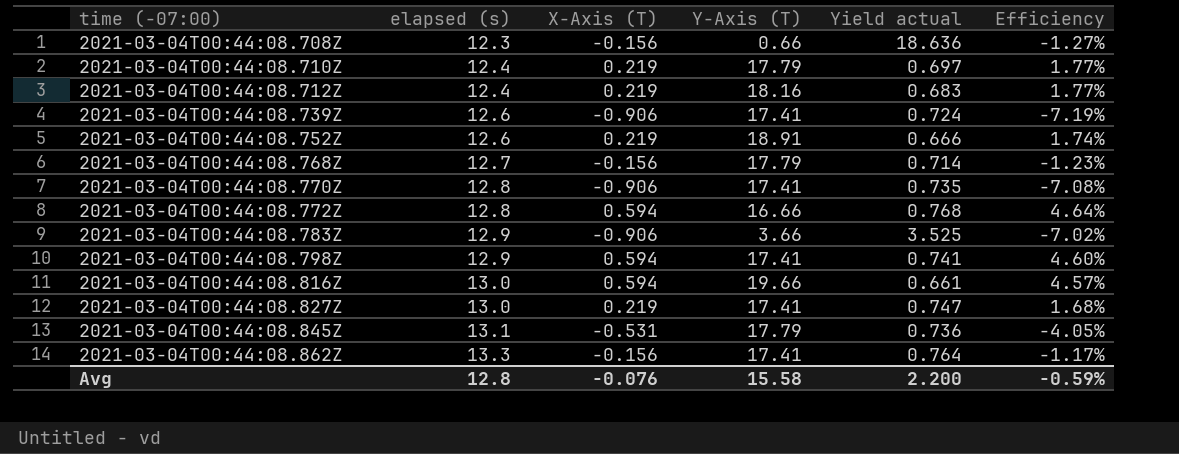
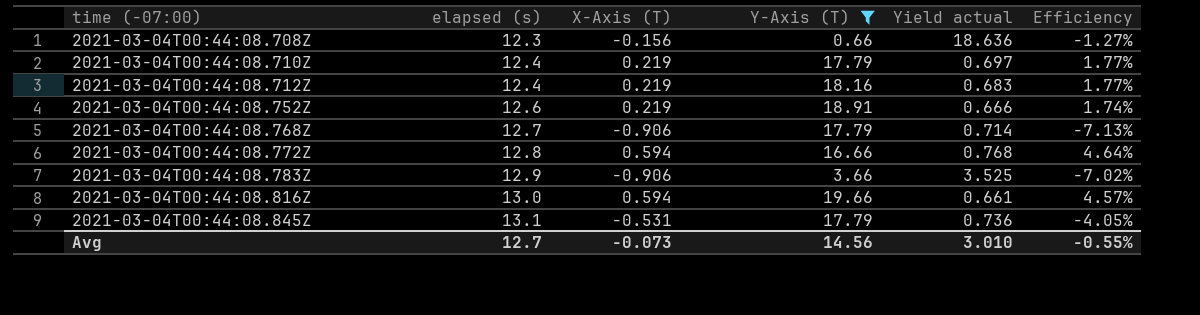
filter: none -> Y-Axis (T) != 17.41
2021-03-04T00:44:08.768Z | X-Axis (T): -0.156 -> -0.906
2021-03-04T00:44:08.768Z | Efficiency: -1.23% -> -7.13%
Avg | elapsed (s): 12.8 -> 12.7
Avg | X-Axis (T): -0.076 -> -0.073
Avg | Y-Axis (T): 15.58 -> 14.56
Avg | Yield actual: 2.200 -> 3.010
Avg | Efficiency: -0.59% -> -0.55%

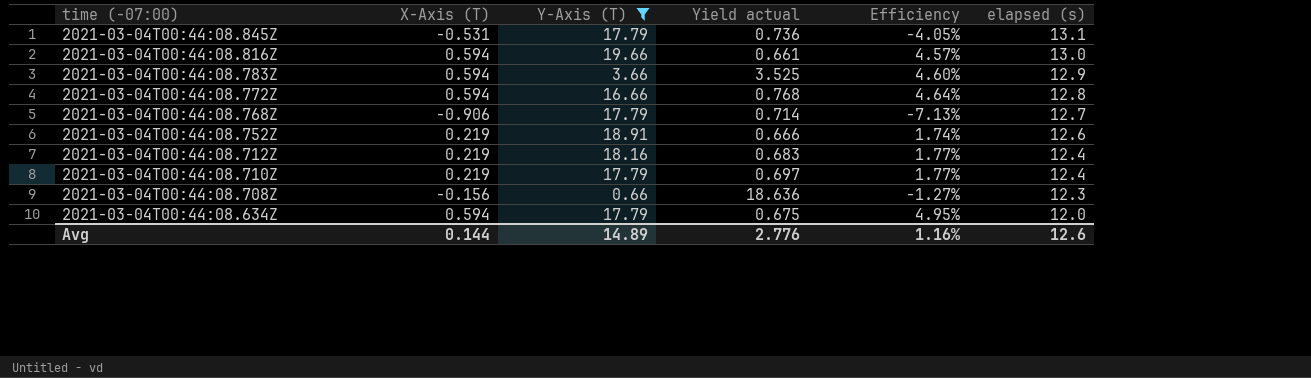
row order: time (-07:00) ascending -> time (-07:00) descending
column elapsed (s) | position: 2 -> 6
2021-03-04T00:44:08.783Z | X-Axis (T): -0.906 -> 0.594
2021-03-04T00:44:08.783Z | Efficiency: -7.02% -> 4.60%
row 2021-03-04T00:44:08.634Z: none -> 0.594 | 17.79 | 0.675 | 4.95% | 12.0
Avg | X-Axis (T): -0.073 -> 0.144
Avg | Y-Axis (T): 14.56 -> 14.89
Avg | Yield actual: 3.010 -> 2.776
Avg | Efficiency: -0.55% -> 1.16%
Avg | elapsed (s): 12.7 -> 12.6

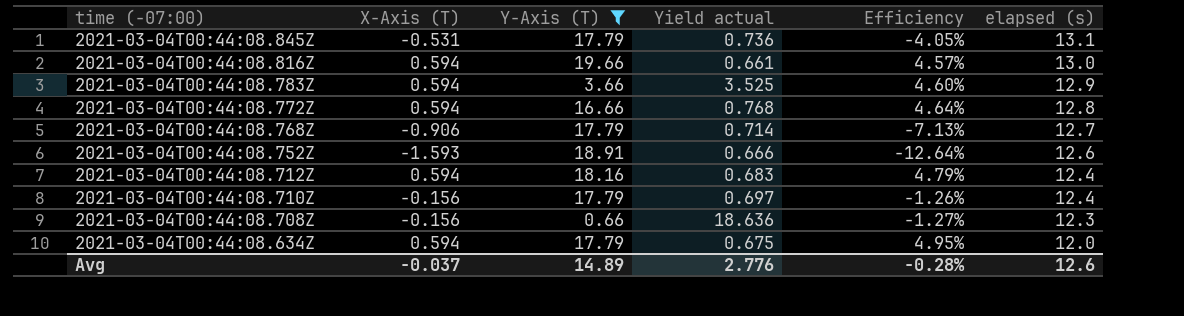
2021-03-04T00:44:08.752Z | X-Axis (T): 0.219 -> -1.593
2021-03-04T00:44:08.752Z | Efficiency: 1.74% -> -12.64%
2021-03-04T00:44:08.712Z | X-Axis (T): 0.219 -> 0.594
2021-03-04T00:44:08.712Z | Efficiency: 1.77% -> 4.79%
2021-03-04T00:44:08.710Z | X-Axis (T): 0.219 -> -0.156
2021-03-04T00:44:08.710Z | Efficiency: 1.77% -> -1.26%
Avg | X-Axis (T): 0.144 -> -0.037
Avg | Efficiency: 1.16% -> -0.28%

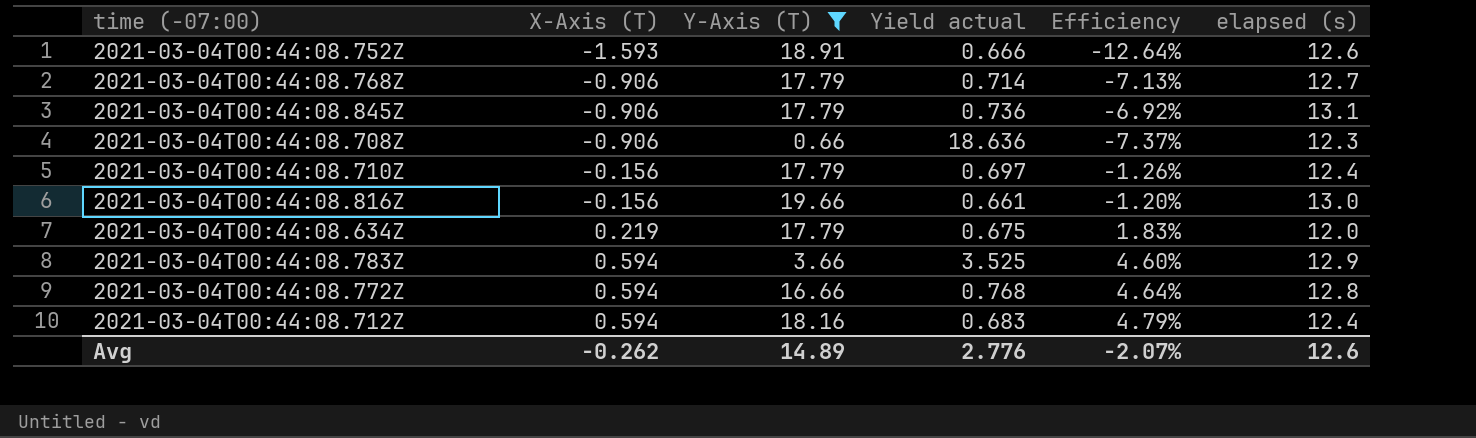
row order: time (-07:00) descending -> X-Axis (T) ascending
2021-03-04T00:44:08.845Z | X-Axis (T): -0.531 -> -0.906
2021-03-04T00:44:08.845Z | Efficiency: -4.05% -> -6.92%
2021-03-04T00:44:08.708Z | X-Axis (T): -0.156 -> -0.906
2021-03-04T00:44:08.708Z | Efficiency: -1.27% -> -7.37%
2021-03-04T00:44:08.816Z | X-Axis (T): 0.594 -> -0.156
2021-03-04T00:44:08.816Z | Efficiency: 4.57% -> -1.20%
2021-03-04T00:44:08.634Z | X-Axis (T): 0.594 -> 0.219
2021-03-04T00:44:08.634Z | Efficiency: 4.95% -> 1.83%
Avg | X-Axis (T): -0.037 -> -0.262
Avg | Efficiency: -0.28% -> -2.07%

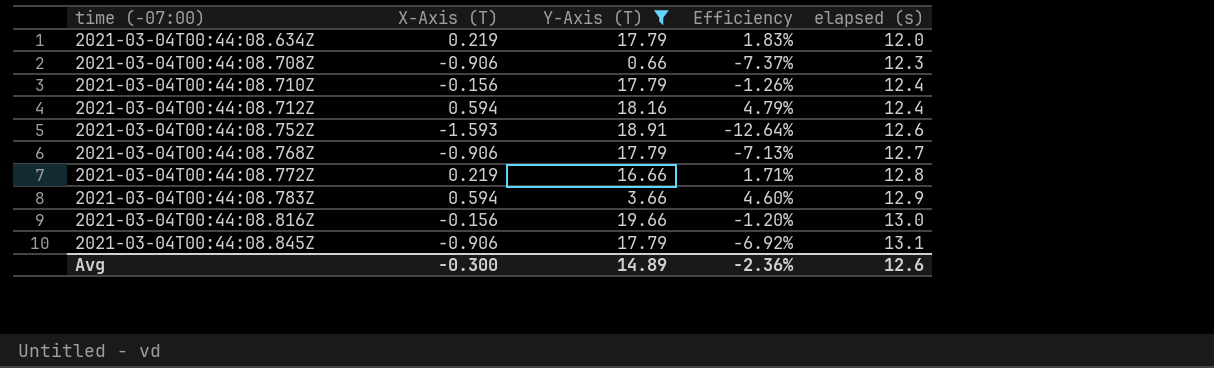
row order: X-Axis (T) ascending -> time (-07:00) ascending
column Yield actual | formula: [elapsed (s)] / [Y-Axis (T)] -> none
2021-03-04T00:44:08.772Z | X-Axis (T): 0.594 -> 0.219
2021-03-04T00:44:08.772Z | Efficiency: 4.64% -> 1.71%
Avg | X-Axis (T): -0.262 -> -0.300
Avg | Efficiency: -2.07% -> -2.36%

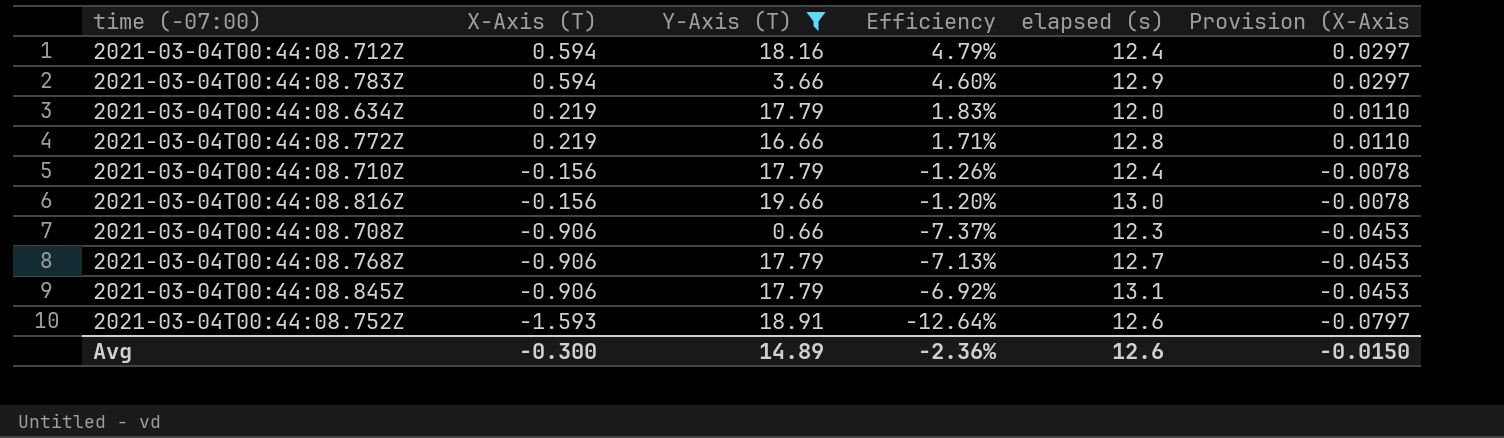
row order: time (-07:00) ascending -> X-Axis (T) descending
column Provision (X-Axis | formula: none -> [X-Axis (T)] * 0.05

